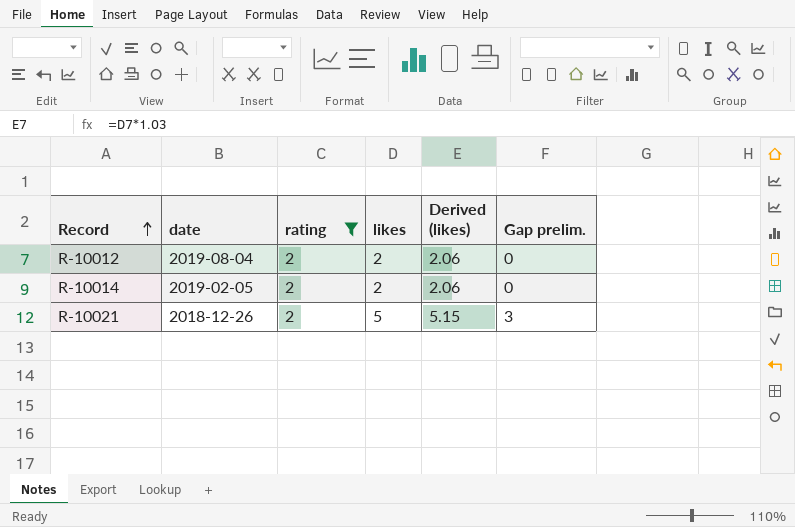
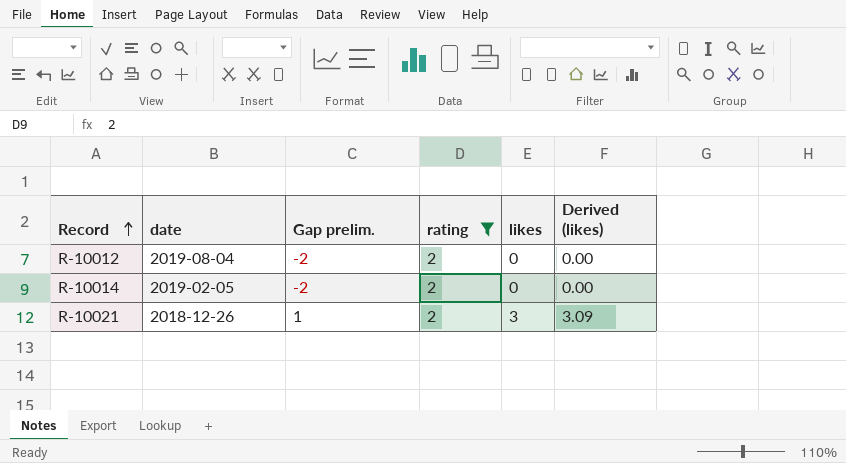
column Gap prelim. | position: 6 -> 3
R-10012 | Gap prelim.: 0 -> -2
R-10012 | likes: 2 -> 0
R-10012 | Derived (likes): 2.06 -> 0.00
R-10014 | Gap prelim.: 0 -> -2
R-10014 | likes: 2 -> 0
R-10014 | Derived (likes): 2.06 -> 0.00
R-10021 | Gap prelim.: 3 -> 1
R-10021 | likes: 5 -> 3
R-10021 | Derived (likes): 5.15 -> 3.09

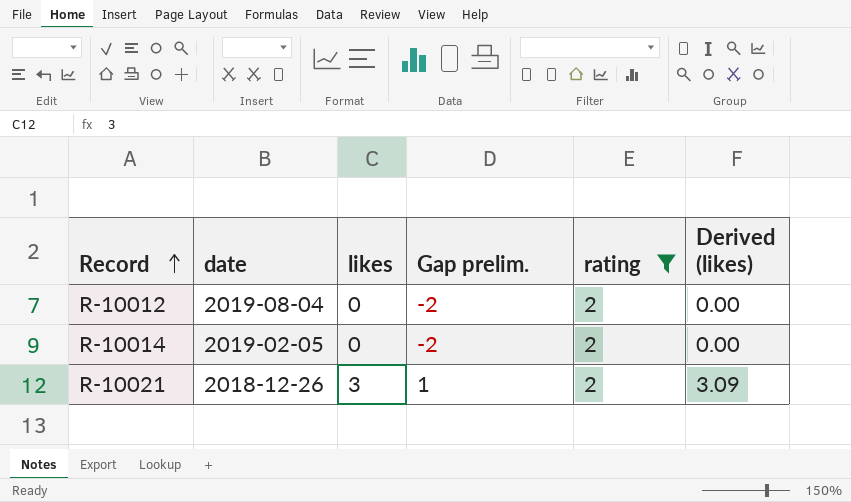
column likes | position: 5 -> 3

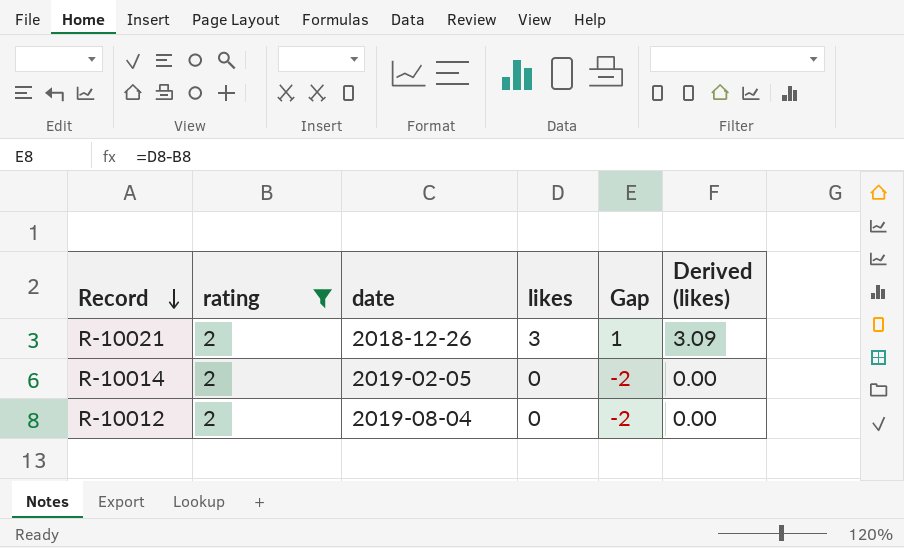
row order: Record ascending -> Record descending
column rating | position: 5 -> 2
column name: Gap prelim. -> Gap

